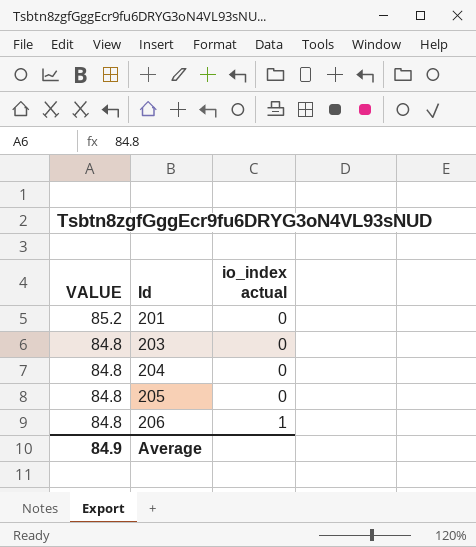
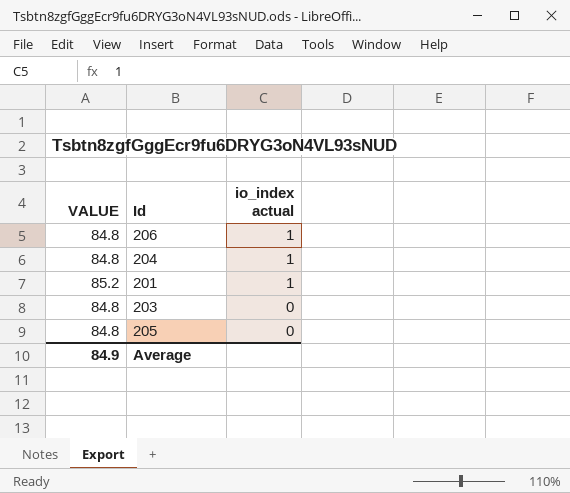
row order: VALUE descending -> io_index actual descending
204 | io_index actual: 0 -> 1
201 | io_index actual: 0 -> 1

